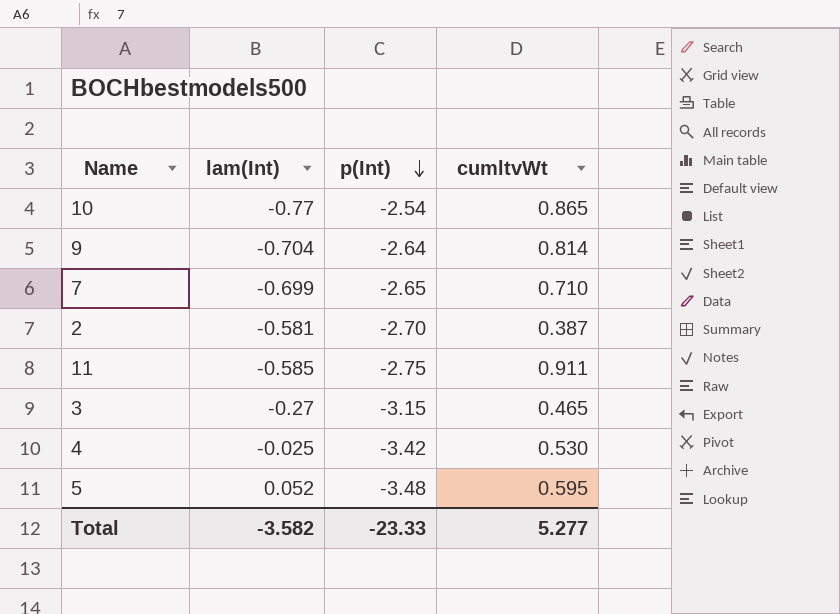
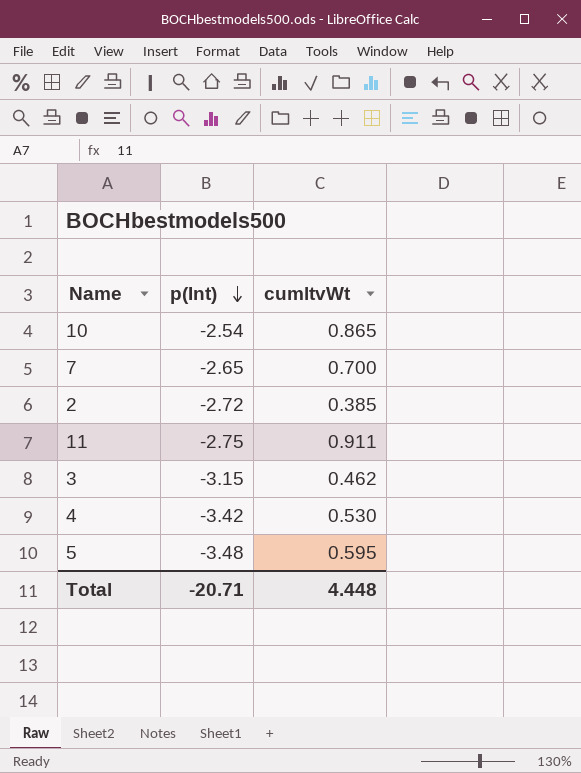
column lam(Int) | position: 2 -> none
row 9: -0.704 | -2.64 | 0.814 -> none
7 | cumltvWt: 0.710 -> 0.700
2 | p(Int): -2.70 -> -2.72
2 | cumltvWt: 0.387 -> 0.385
3 | cumltvWt: 0.465 -> 0.462
Total | p(Int): -23.33 -> -20.71
Total | cumltvWt: 5.277 -> 4.448

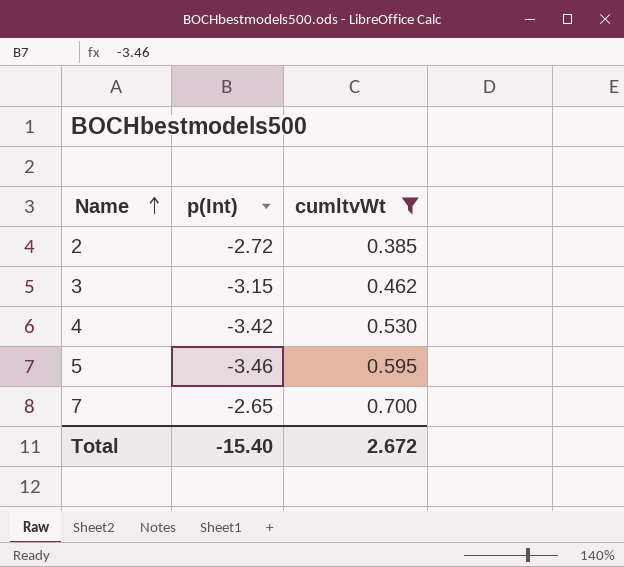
filter: none -> cumltvWt <= 0.700
row order: p(Int) descending -> Name ascending
5 | p(Int): -3.48 -> -3.46
Total | p(Int): -20.71 -> -15.40
Total | cumltvWt: 4.448 -> 2.672

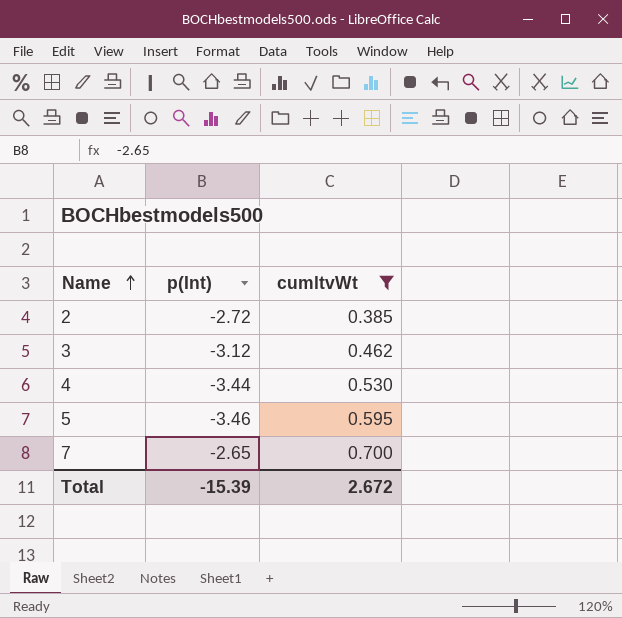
3 | p(Int): -3.15 -> -3.12
4 | p(Int): -3.42 -> -3.44
Total | p(Int): -15.40 -> -15.39

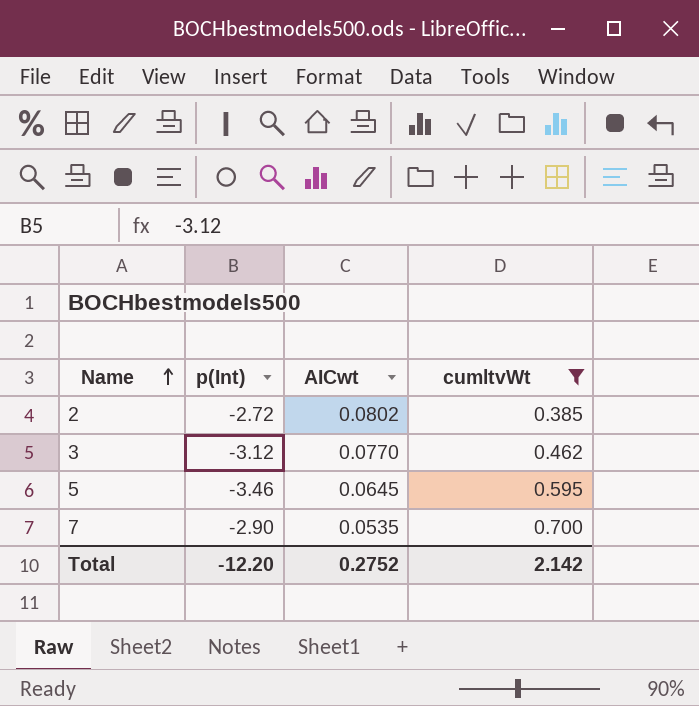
column AICwt | position: none -> 3
row 4: -3.44 | 0.530 -> none
7 | p(Int): -2.65 -> -2.90
Total | p(Int): -15.39 -> -12.20
Total | cumltvWt: 2.672 -> 2.142

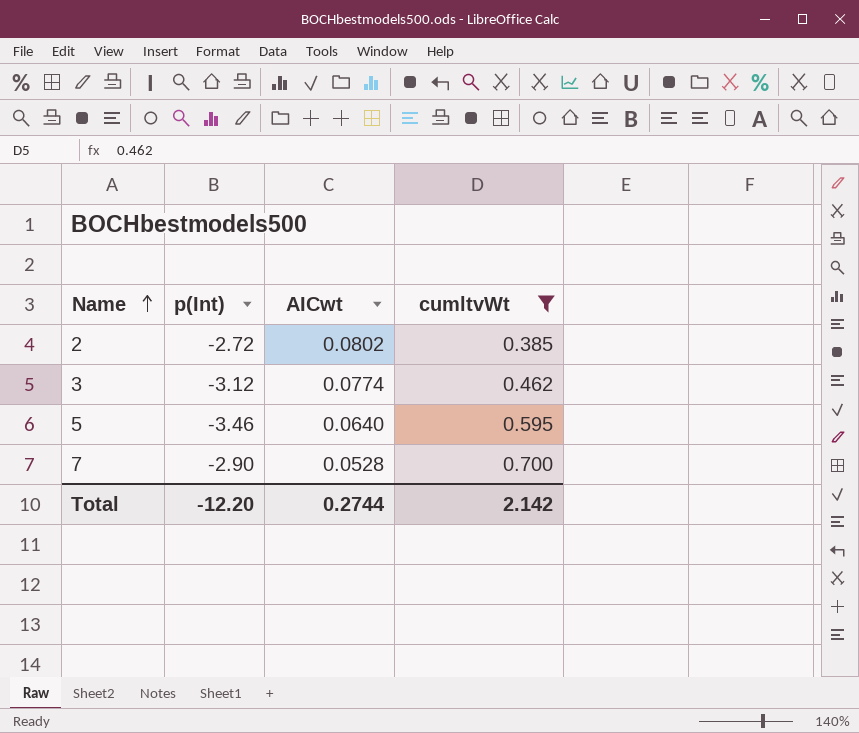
3 | AICwt: 0.0770 -> 0.0774
5 | AICwt: 0.0645 -> 0.0640
7 | AICwt: 0.0535 -> 0.0528
Total | AICwt: 0.2752 -> 0.2744

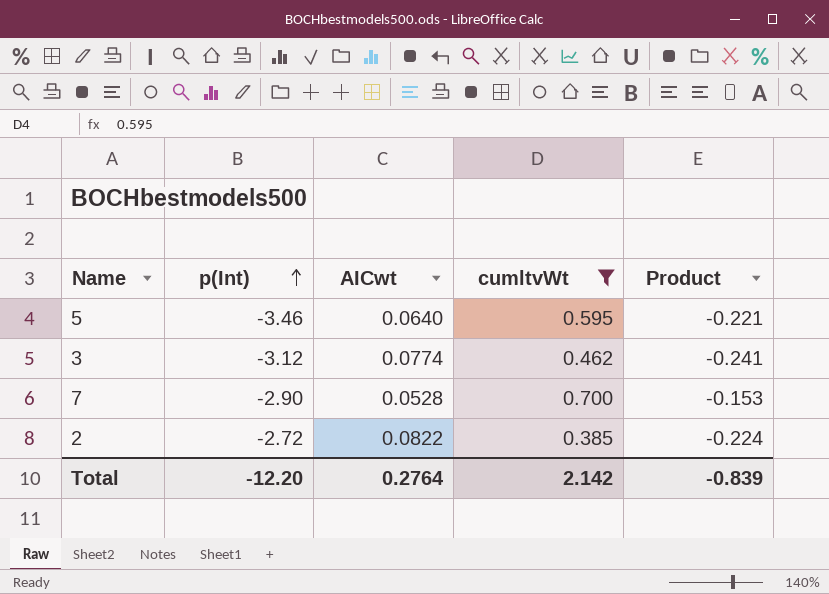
row order: Name ascending -> p(Int) ascending
column Product | formula: none -> [p(Int)] * [AICwt]
2 | AICwt: 0.0802 -> 0.0822
Total | AICwt: 0.2744 -> 0.2764

